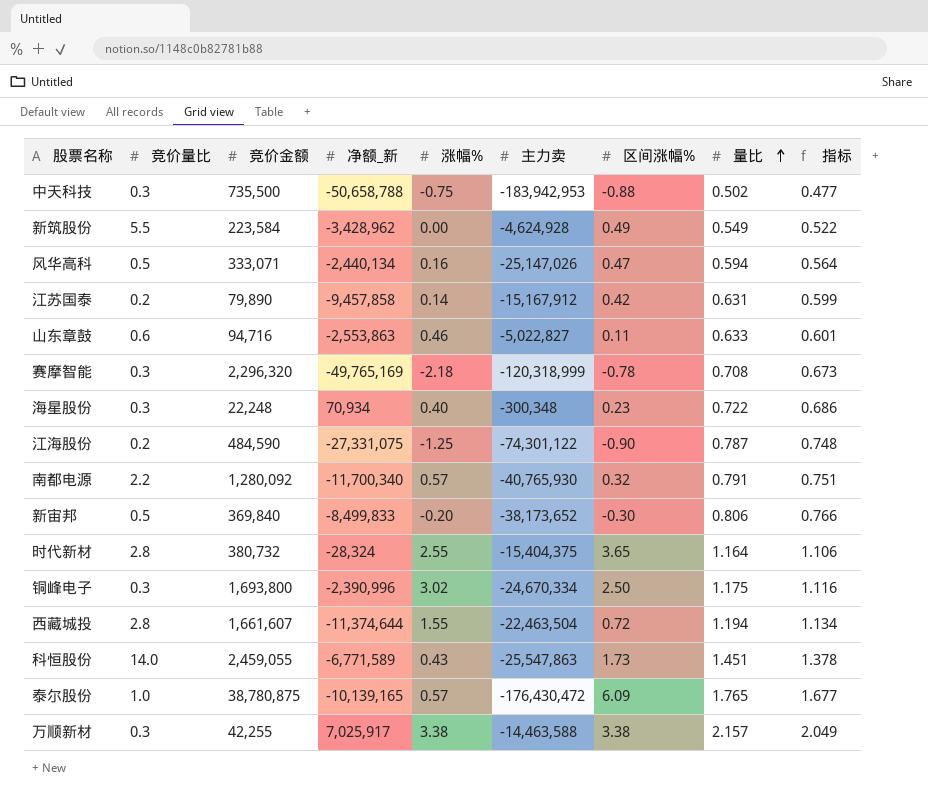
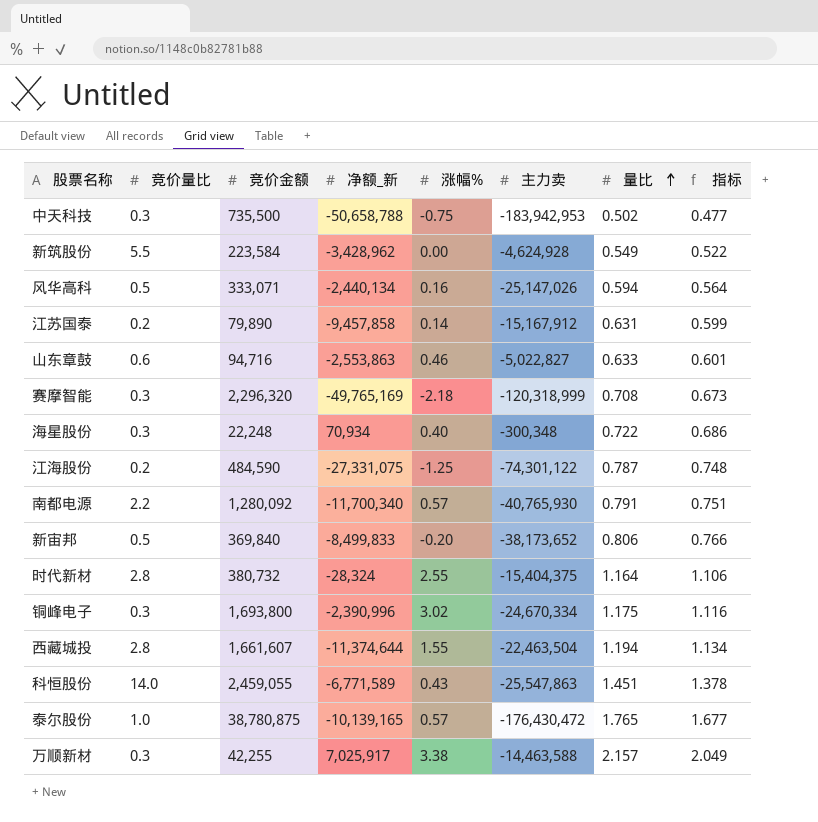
column 区间涨幅% | position: 7 -> none

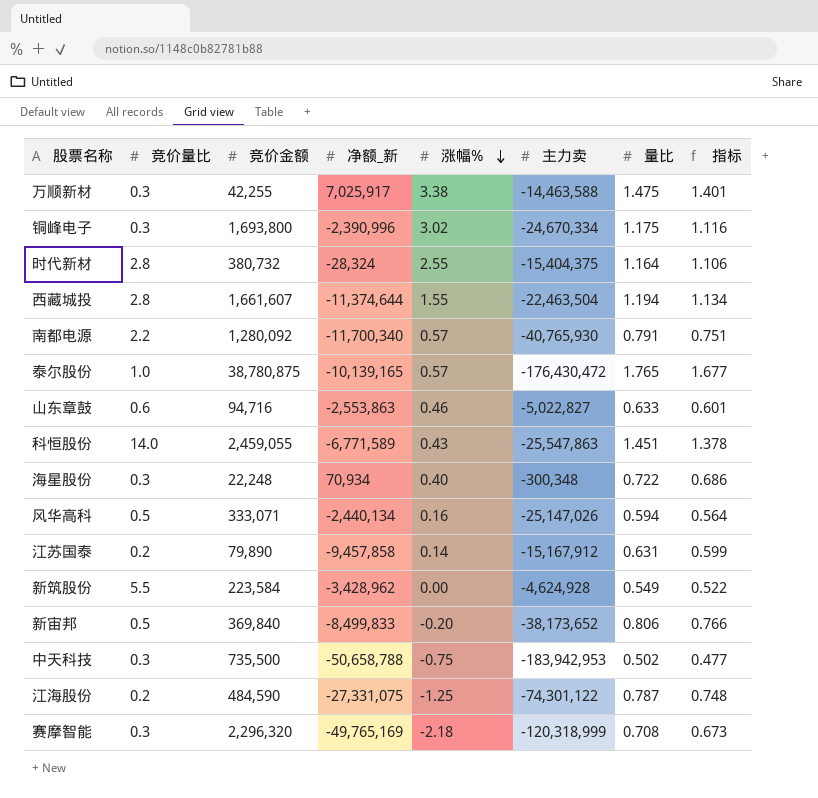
row order: 量比 ascending -> 涨幅% descending
万顺新材 | 量比: 2.157 -> 1.475
万顺新材 | 指标: 2.049 -> 1.401

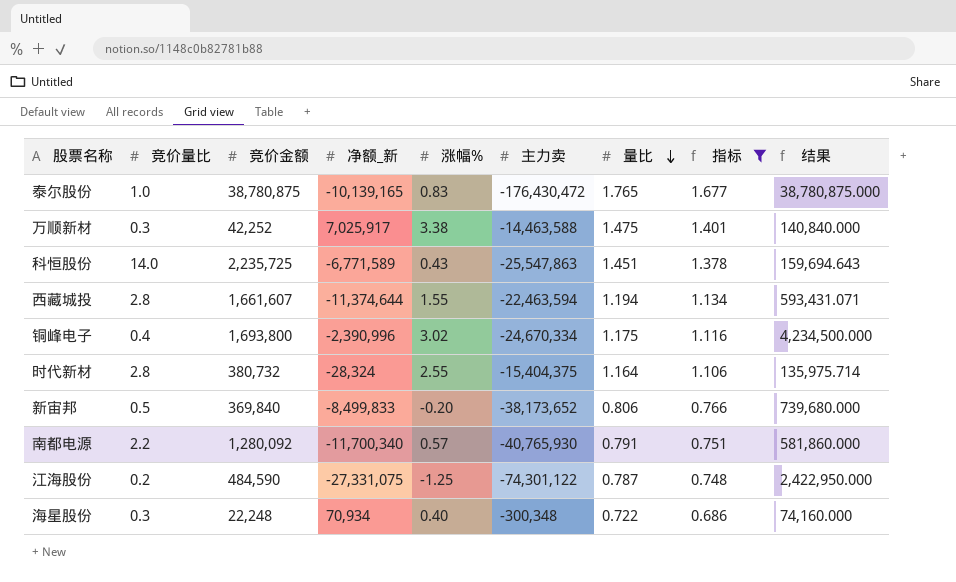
filter: none -> 指标 >= 0.686
row order: 涨幅% descending -> 量比 descending
column 结果 | formula: none -> [竞价金额] / [竞价量比]
泰尔股份 | 涨幅%: 0.57 -> 0.83
万顺新材 | 竞价金额: 42,255 -> 42,252
科恒股份 | 竞价金额: 2,459,055 -> 2,235,725
西藏城投 | 主力卖: -22,463,504 -> -22,463,594
铜峰电子 | 竞价量比: 0.3 -> 0.4

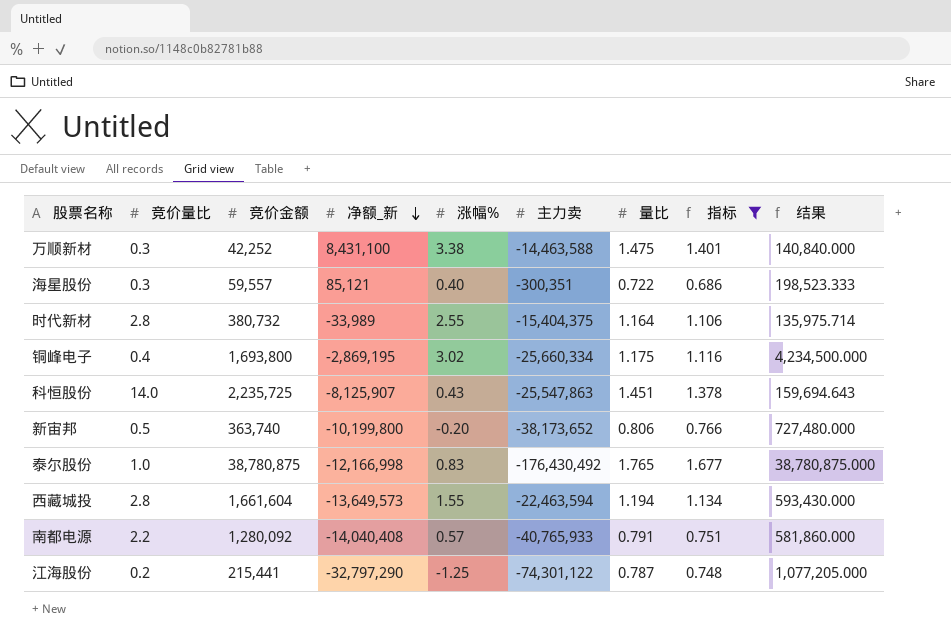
row order: 量比 descending -> 净额_新 descending
万顺新材 | 净额_新: 7,025,917 -> 8,431,100
海星股份 | 竞价金额: 22,248 -> 59,557
海星股份 | 净额_新: 70,934 -> 85,121
海星股份 | 主力卖: -300,348 -> -300,351
海星股份 | 结果: 74,160.000 -> 198,523.333
时代新材 | 净额_新: -28,324 -> -33,989
铜峰电子 | 净额_新: -2,390,996 -> -2,869,195
铜峰电子 | 主力卖: -24,670,334 -> -25,660,334
科恒股份 | 净额_新: -6,771,589 -> -8,125,907
新宙邦 | 竞价金额: 369,840 -> 363,740
新宙邦 | 净额_新: -8,499,833 -> -10,199,800
新宙邦 | 结果: 739,680.000 -> 727,480.000
泰尔股份 | 净额_新: -10,139,165 -> -12,166,998
泰尔股份 | 主力卖: -176,430,472 -> -176,430,492
西藏城投 | 竞价金额: 1,661,607 -> 1,661,604
西藏城投 | 净额_新: -11,374,644 -> -13,649,573
西藏城投 | 结果: 593,431.071 -> 593,430.000
南都电源 | 净额_新: -11,700,340 -> -14,040,408
南都电源 | 主力卖: -40,765,930 -> -40,765,933
江海股份 | 竞价金额: 484,590 -> 215,441
江海股份 | 净额_新: -27,331,075 -> -32,797,290
江海股份 | 结果: 2,422,950.000 -> 1,077,205.000

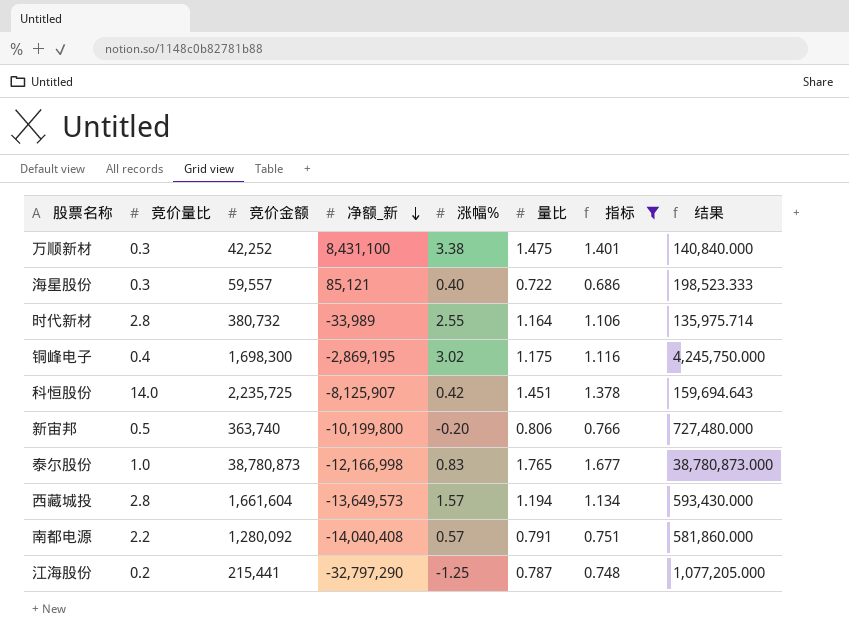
column 主力卖 | position: 6 -> none
铜峰电子 | 竞价金额: 1,693,800 -> 1,698,300
铜峰电子 | 结果: 4,234,500.000 -> 4,245,750.000
科恒股份 | 涨幅%: 0.43 -> 0.42
泰尔股份 | 竞价金额: 38,780,875 -> 38,780,873
泰尔股份 | 结果: 38,780,875.000 -> 38,780,873.000
西藏城投 | 涨幅%: 1.55 -> 1.57

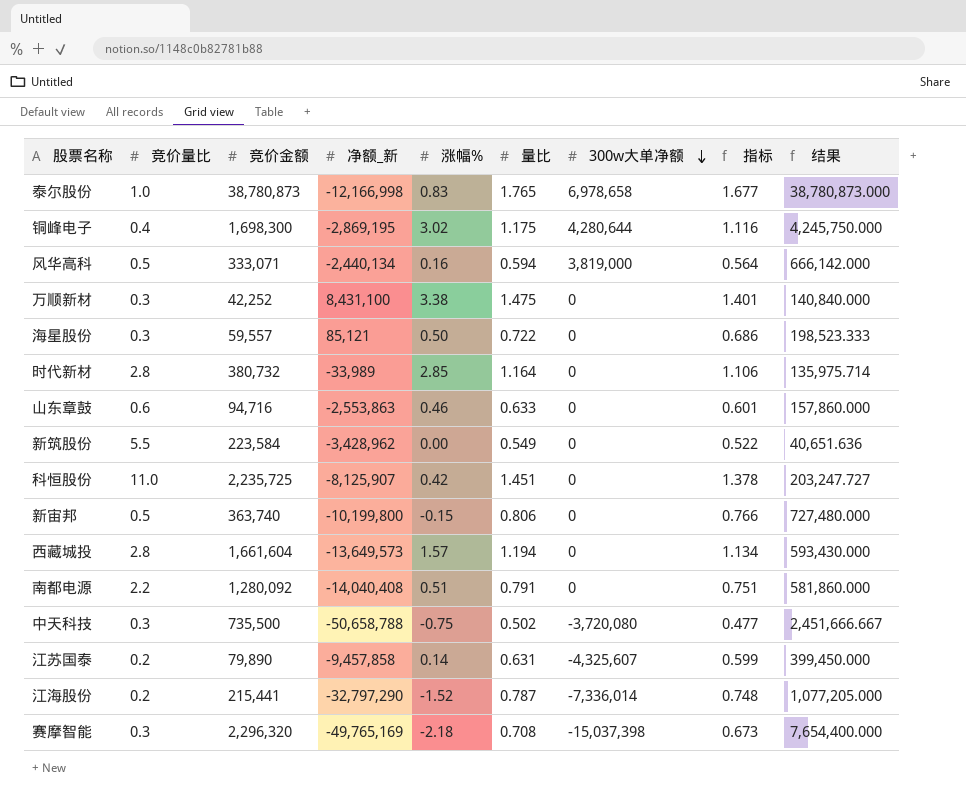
filter: 指标 >= 0.686 -> none
row order: 净额_新 descending -> 300w大单净额 descending
column 300w大单净额 | position: none -> 7
海星股份 | 涨幅%: 0.40 -> 0.50
时代新材 | 涨幅%: 2.55 -> 2.85
科恒股份 | 竞价量比: 14.0 -> 11.0
科恒股份 | 结果: 159,694.643 -> 203,247.727
新宙邦 | 涨幅%: -0.20 -> -0.15
南都电源 | 涨幅%: 0.57 -> 0.51
江海股份 | 涨幅%: -1.25 -> -1.52

